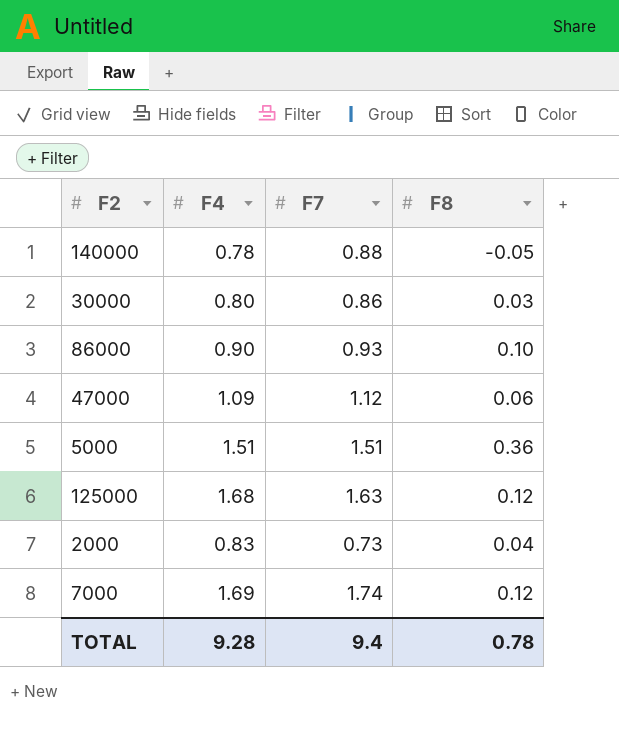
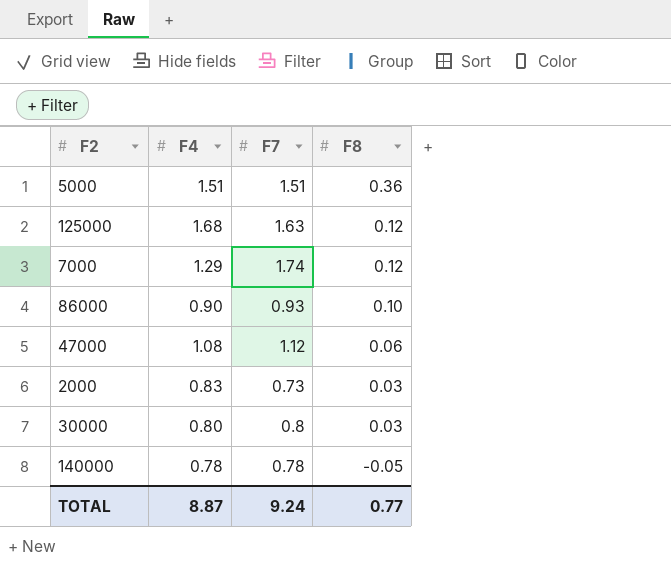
row order: none -> F8 descending
7000 | F4: 1.69 -> 1.29
47000 | F4: 1.09 -> 1.08
2000 | F8: 0.04 -> 0.03
30000 | F7: 0.86 -> 0.8
140000 | F7: 0.88 -> 0.78
TOTAL | F4: 9.28 -> 8.87
TOTAL | F7: 9.4 -> 9.24
TOTAL | F8: 0.78 -> 0.77

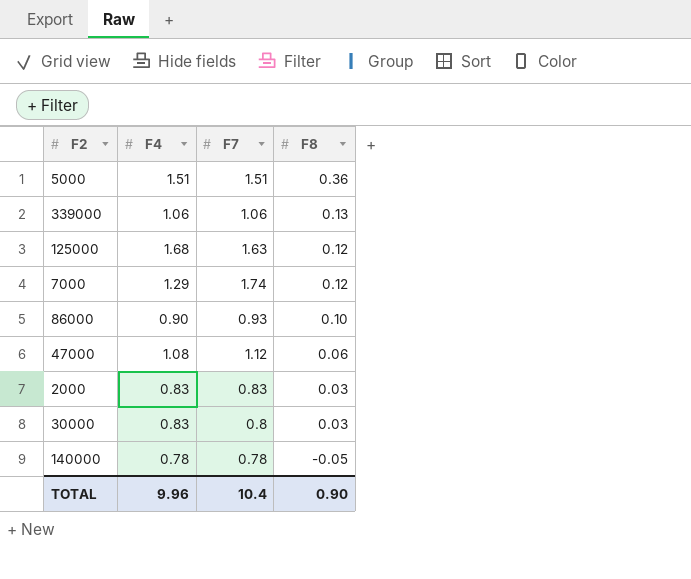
row 339000: none -> 1.06 | 1.06 | 0.13
2000 | F7: 0.73 -> 0.83
30000 | F4: 0.80 -> 0.83
TOTAL | F4: 8.87 -> 9.96
TOTAL | F7: 9.24 -> 10.4
TOTAL | F8: 0.77 -> 0.90

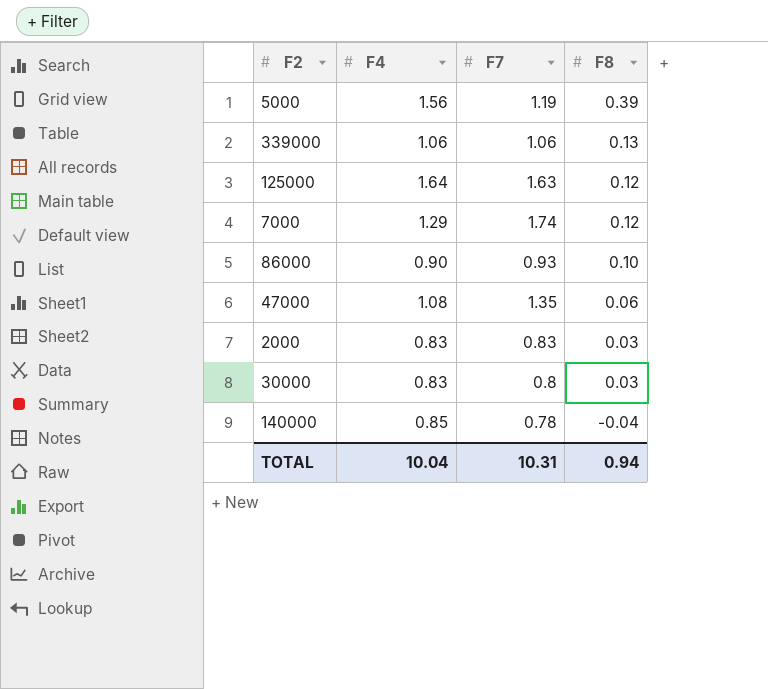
5000 | F4: 1.51 -> 1.56
5000 | F7: 1.51 -> 1.19
5000 | F8: 0.36 -> 0.39
125000 | F4: 1.68 -> 1.64
47000 | F7: 1.12 -> 1.35
140000 | F4: 0.78 -> 0.85
140000 | F8: -0.05 -> -0.04
TOTAL | F4: 9.96 -> 10.04
TOTAL | F7: 10.4 -> 10.31
TOTAL | F8: 0.90 -> 0.94

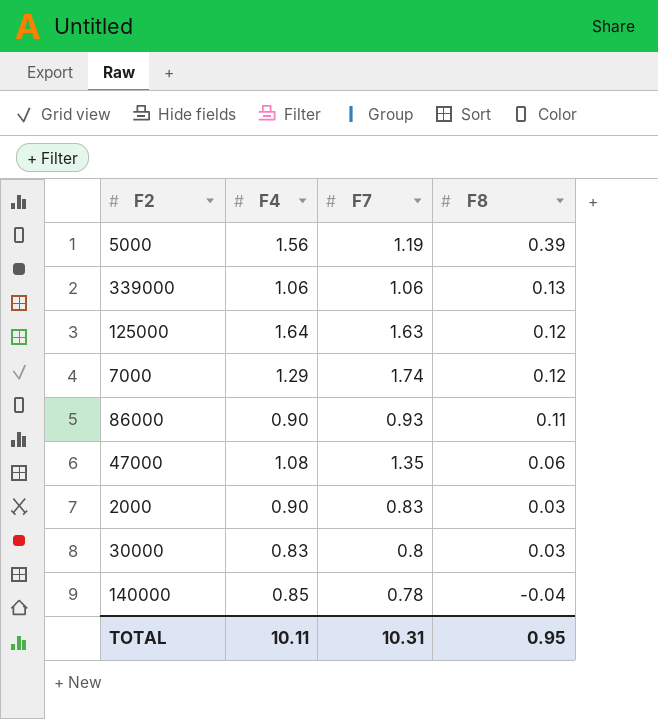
86000 | F8: 0.10 -> 0.11
2000 | F4: 0.83 -> 0.90
TOTAL | F4: 10.04 -> 10.11
TOTAL | F8: 0.94 -> 0.95

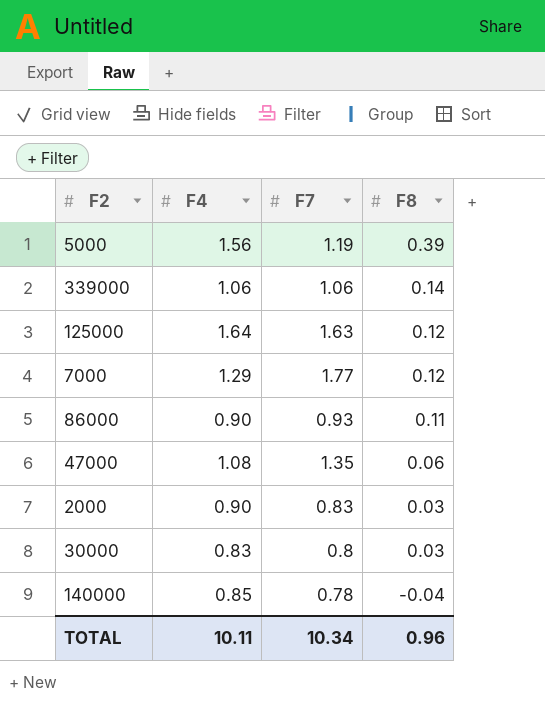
339000 | F8: 0.13 -> 0.14
7000 | F7: 1.74 -> 1.77
TOTAL | F7: 10.31 -> 10.34
TOTAL | F8: 0.95 -> 0.96

